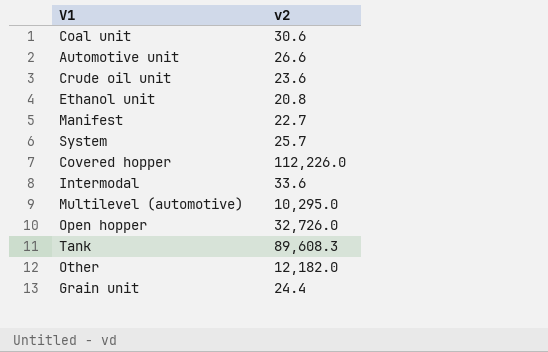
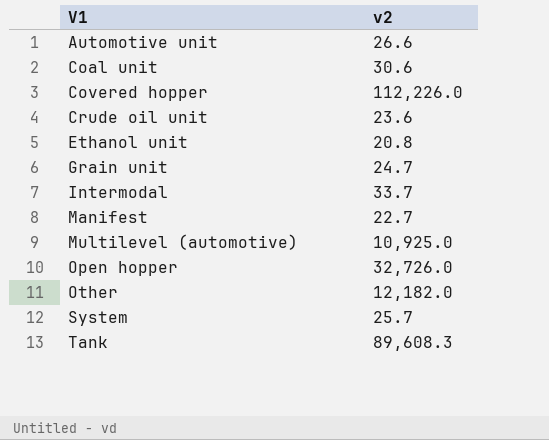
row order: none -> V1 ascending
Grain unit | v2: 24.4 -> 24.7
Intermodal | v2: 33.6 -> 33.7
Multilevel (automotive) | v2: 10,295.0 -> 10,925.0

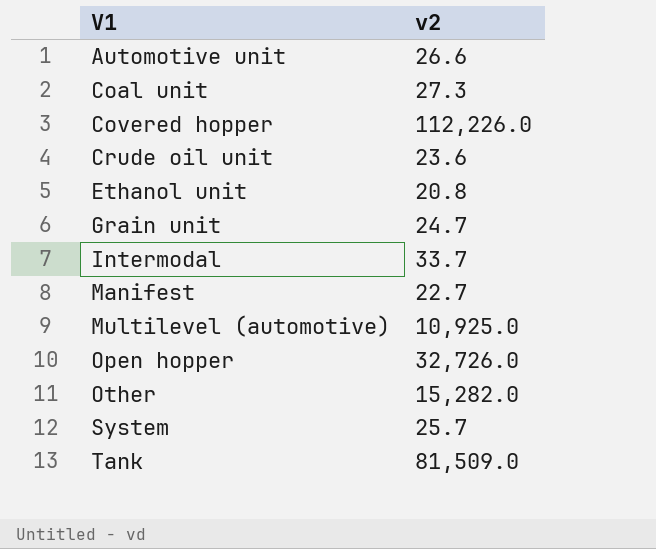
Coal unit | v2: 30.6 -> 27.3
Other | v2: 12,182.0 -> 15,282.0
Tank | v2: 89,608.3 -> 81,509.0

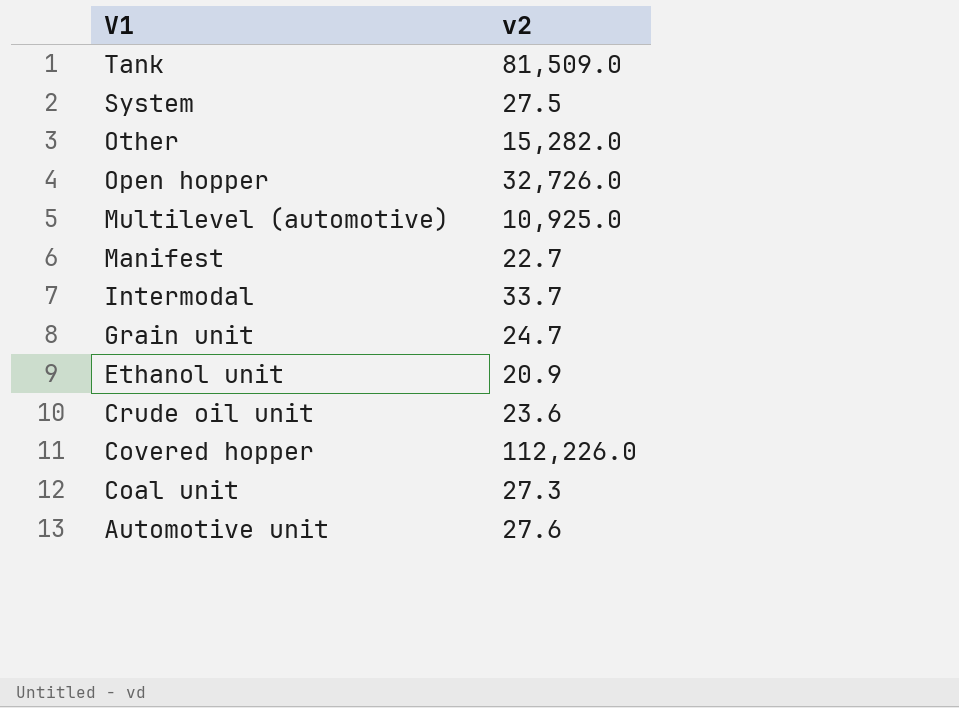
row order: V1 ascending -> V1 descending
System | v2: 25.7 -> 27.5
Ethanol unit | v2: 20.8 -> 20.9
Automotive unit | v2: 26.6 -> 27.6

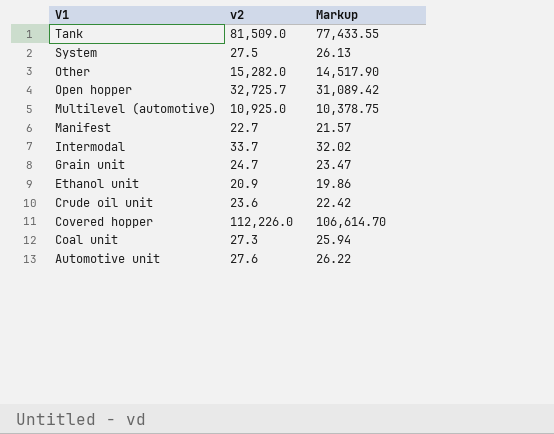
column Markup | formula: none -> [v2] * 0.95
Open hopper | v2: 32,726.0 -> 32,725.7

